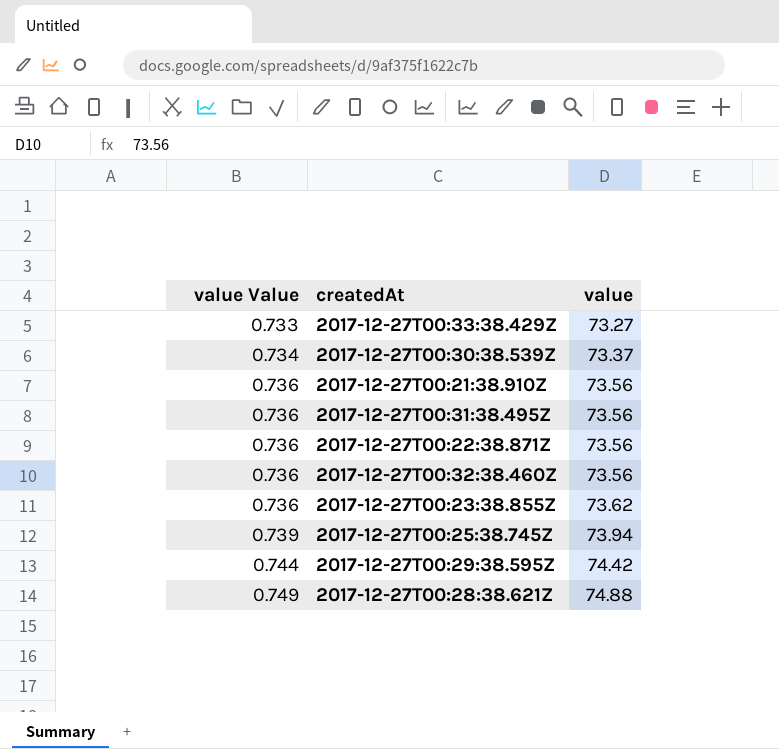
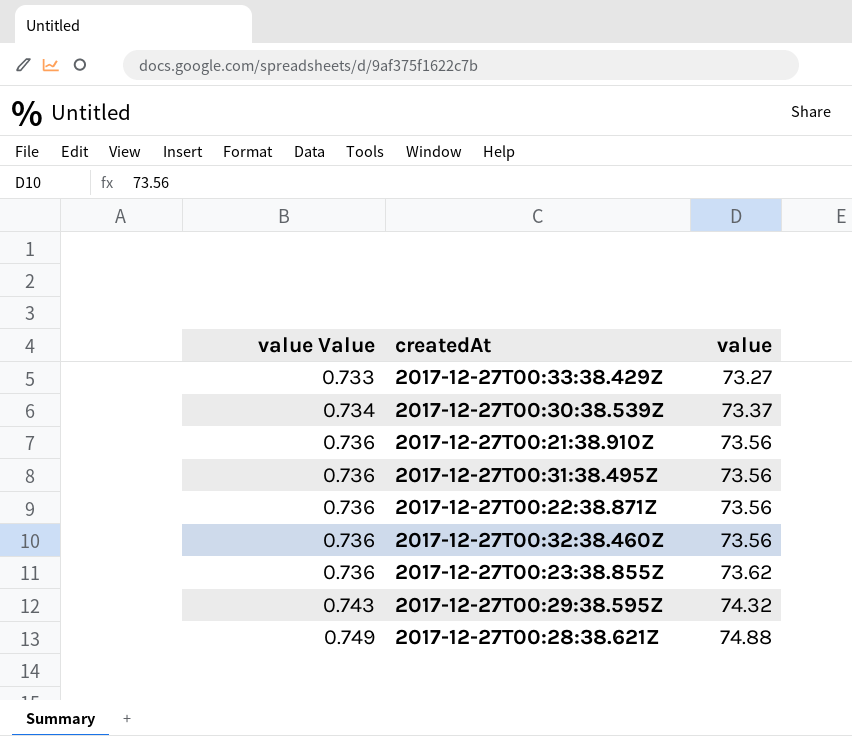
row 2017-12-27T00:25:38.745Z: 0.739 | 73.94 -> none
2017-12-27T00:29:38.595Z | value Value: 0.744 -> 0.743
2017-12-27T00:29:38.595Z | value: 74.42 -> 74.32

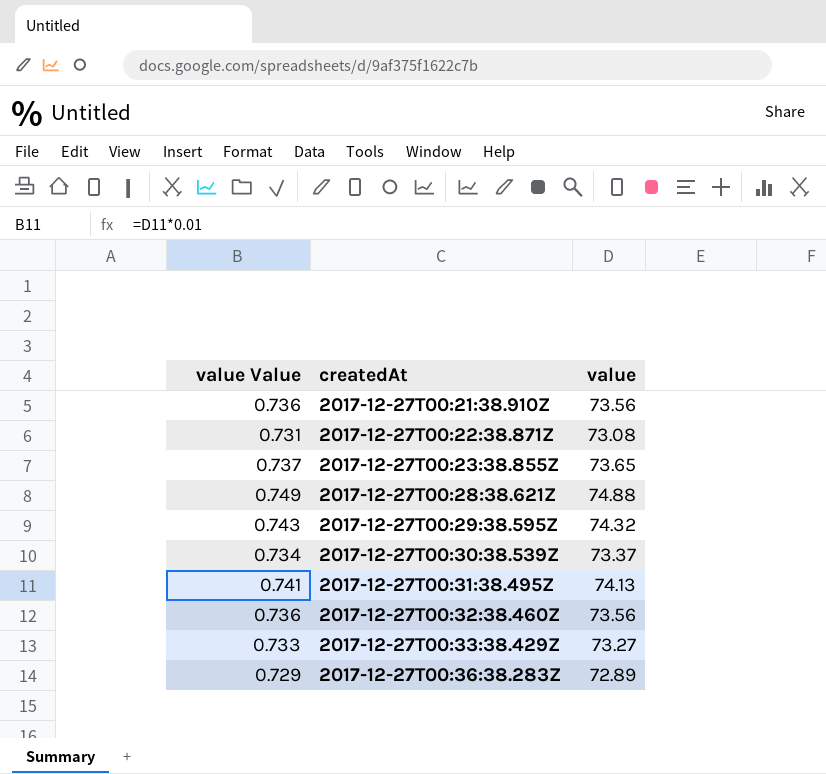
row order: value Value ascending -> createdAt ascending
2017-12-27T00:22:38.871Z | value Value: 0.736 -> 0.731
2017-12-27T00:22:38.871Z | value: 73.56 -> 73.08
2017-12-27T00:23:38.855Z | value Value: 0.736 -> 0.737
2017-12-27T00:23:38.855Z | value: 73.62 -> 73.65
2017-12-27T00:31:38.495Z | value Value: 0.736 -> 0.741
2017-12-27T00:31:38.495Z | value: 73.56 -> 74.13
row 2017-12-27T00:36:38.283Z: none -> 0.729 | 72.89

